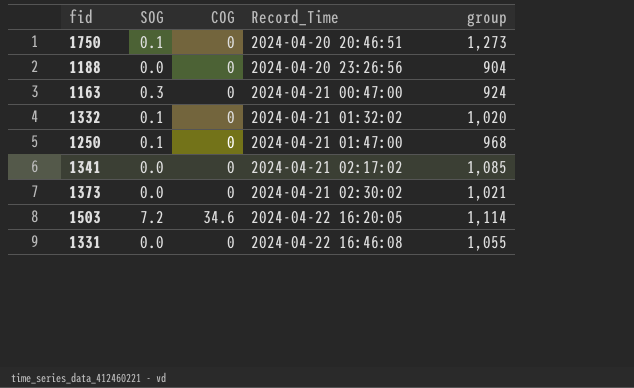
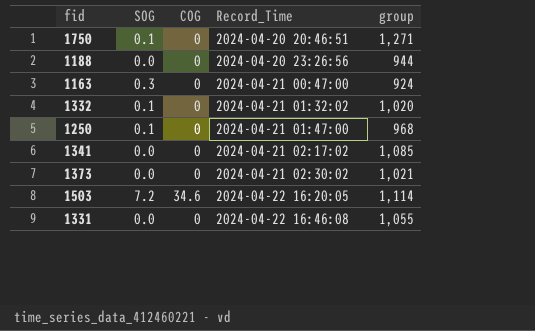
1750 | group: 1,273 -> 1,271
1188 | group: 904 -> 944

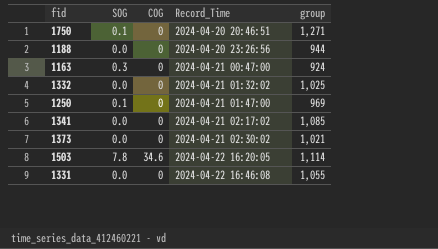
1332 | SOG: 0.1 -> 0.0
1332 | group: 1,020 -> 1,025
1250 | group: 968 -> 969
1503 | SOG: 7.2 -> 7.8

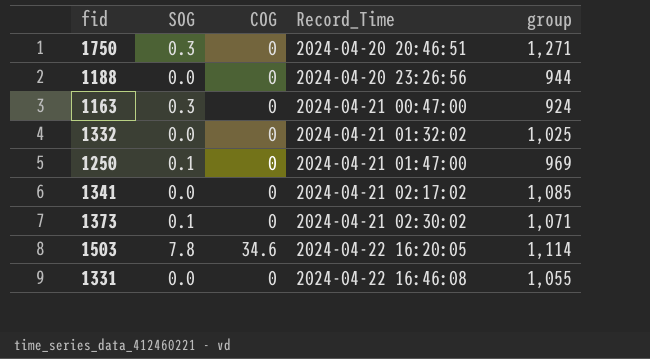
1750 | SOG: 0.1 -> 0.3
1373 | SOG: 0.0 -> 0.1
1373 | group: 1,021 -> 1,071

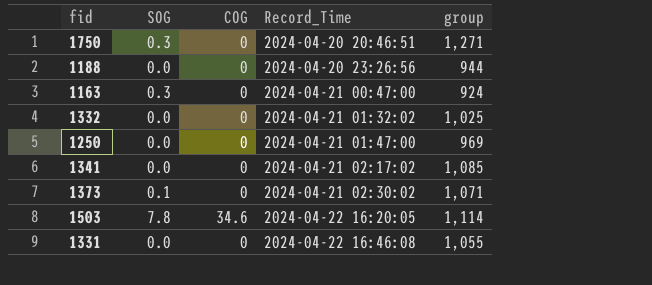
1250 | SOG: 0.1 -> 0.0

